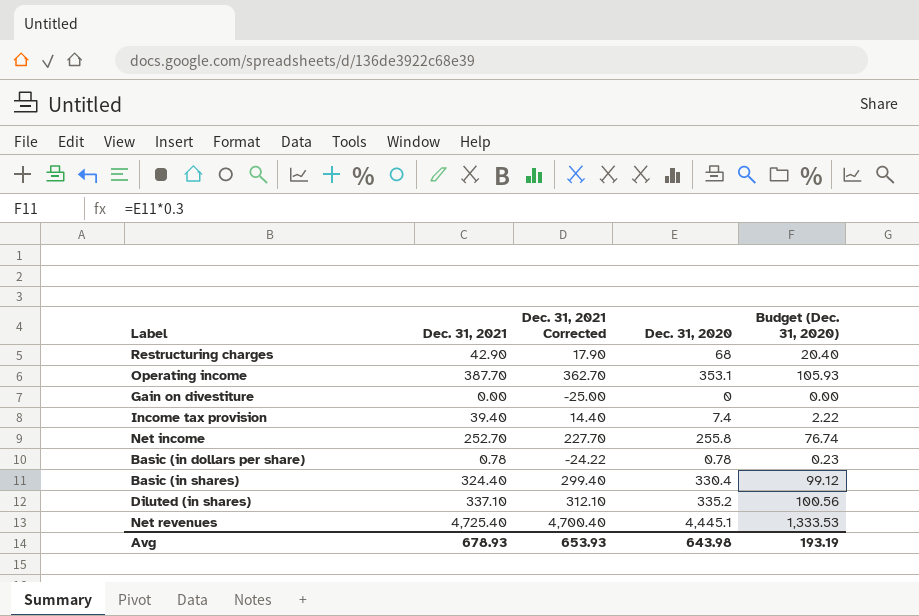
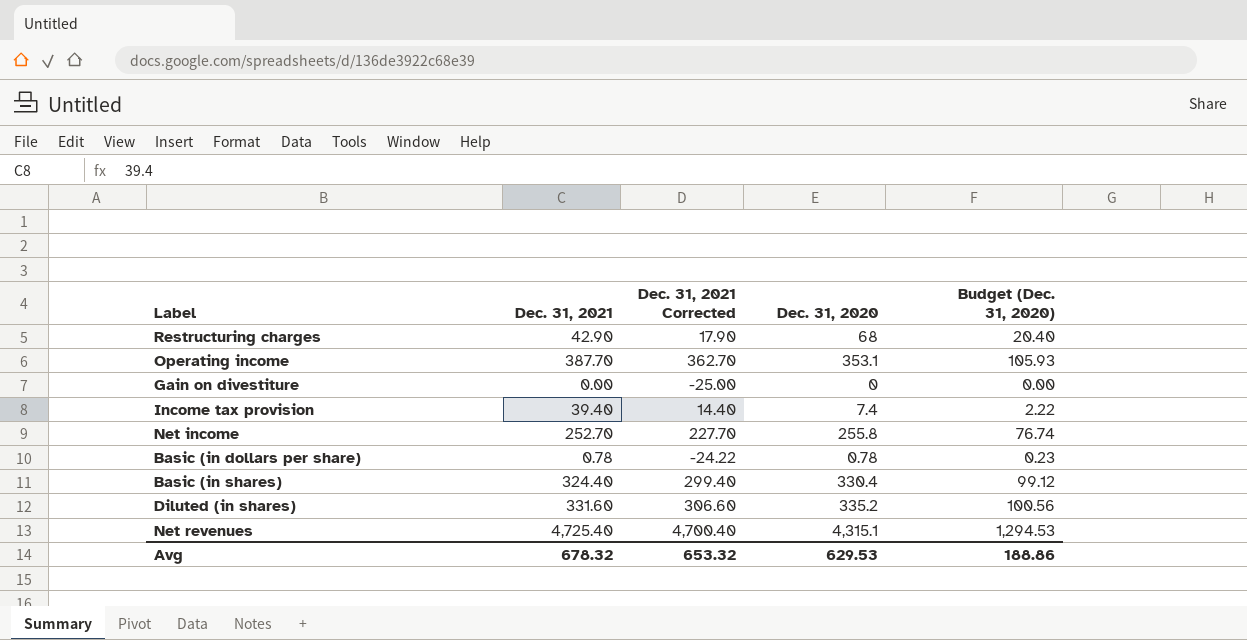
Diluted (in shares) | Dec. 31, 2021: 337.10 -> 331.60
Diluted (in shares) | Dec. 31, 2021 Corrected: 312.10 -> 306.60
Net revenues | Dec. 31, 2020: 4,445.1 -> 4,315.1
Net revenues | Budget (Dec. 31, 2020): 1,333.53 -> 1,294.53
Avg | Dec. 31, 2021: 678.93 -> 678.32
Avg | Dec. 31, 2021 Corrected: 653.93 -> 653.32
Avg | Dec. 31, 2020: 643.98 -> 629.53
Avg | Budget (Dec. 31, 2020): 193.19 -> 188.86

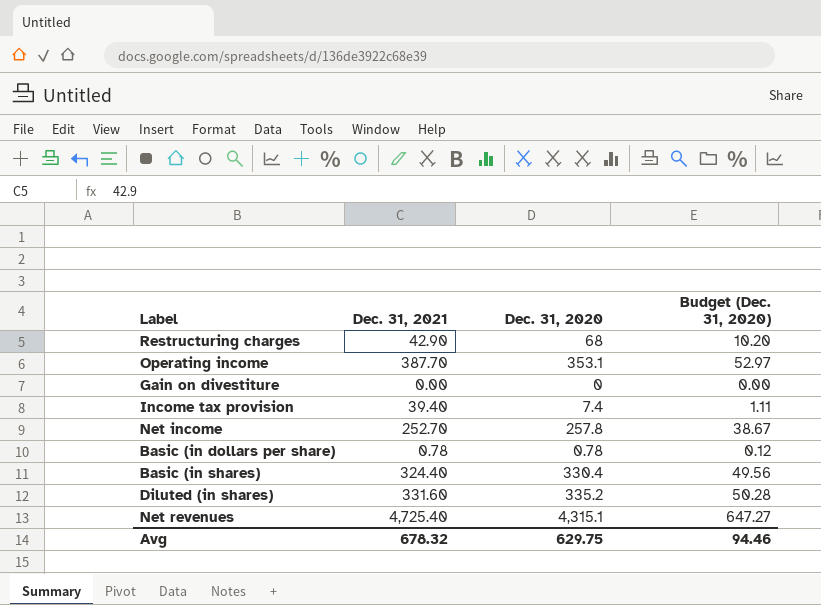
column Dec. 31, 2021 Corrected | formula: [Dec. 31, 2021] - 25 -> none
column Budget (Dec. 31, 2020) | formula: [Dec. 31, 2020] * 0.3 -> [Dec. 31, 2020] * 0.15
Net income | Dec. 31, 2020: 255.8 -> 257.8
Avg | Dec. 31, 2020: 629.53 -> 629.75
Avg | Budget (Dec. 31, 2020): 188.86 -> 94.46

